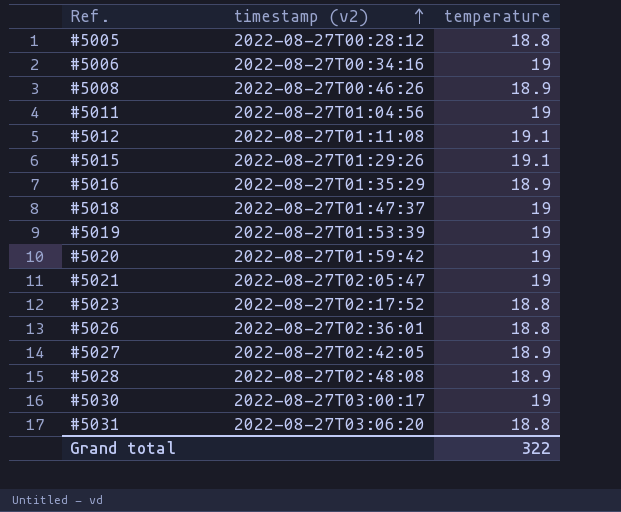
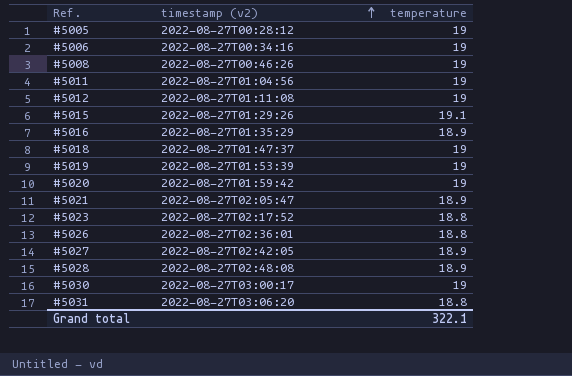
#5005 | temperature: 18.8 -> 19
#5008 | temperature: 18.9 -> 19
#5012 | temperature: 19.1 -> 19
#5021 | temperature: 19 -> 18.9
Grand total | temperature: 322 -> 322.1

